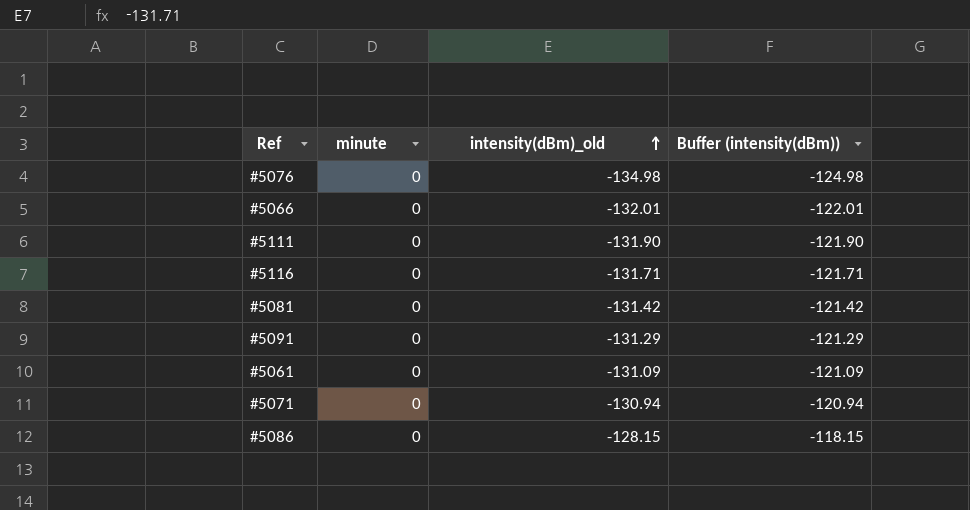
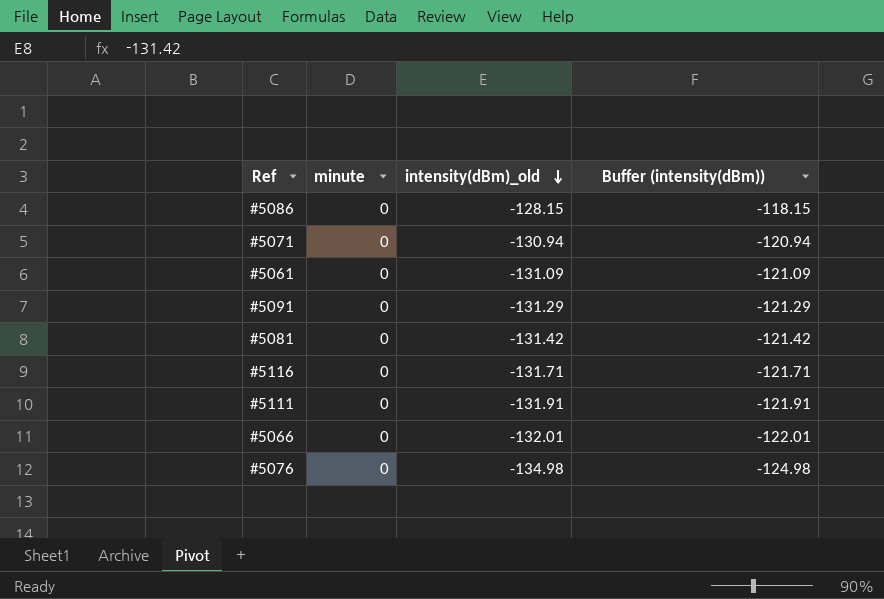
row order: intensity(dBm)_old ascending -> intensity(dBm)_old descending
#5111 | intensity(dBm)_old: -131.90 -> -131.91
#5111 | Buffer (intensity(dBm)): -121.90 -> -121.91

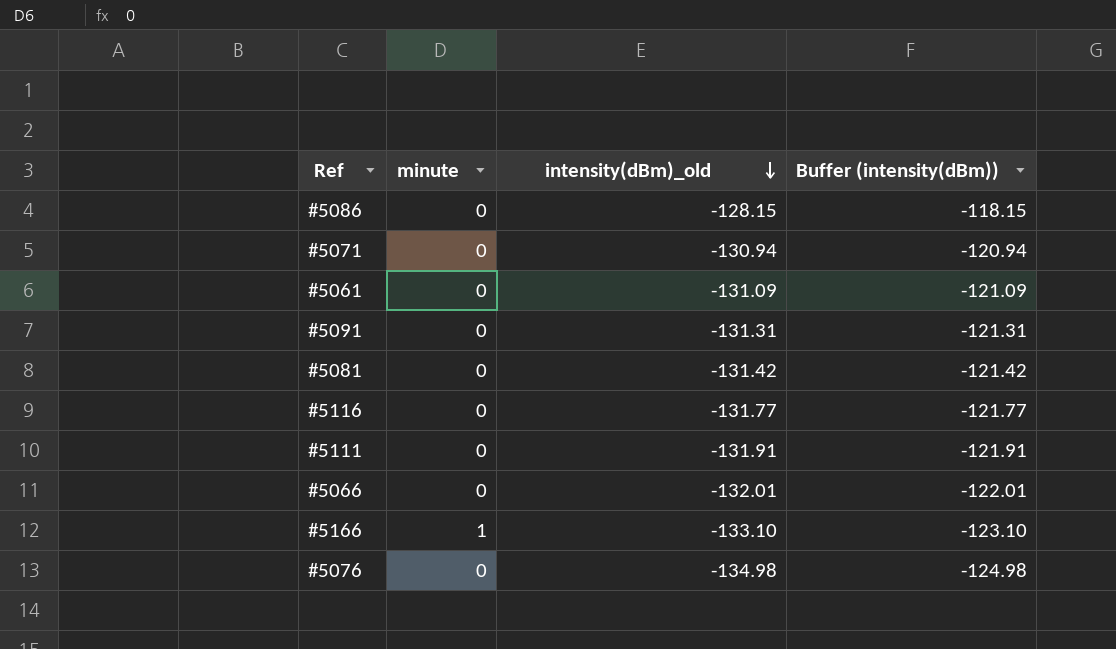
#5091 | intensity(dBm)_old: -131.29 -> -131.31
#5091 | Buffer (intensity(dBm)): -121.29 -> -121.31
#5116 | intensity(dBm)_old: -131.71 -> -131.77
#5116 | Buffer (intensity(dBm)): -121.71 -> -121.77
row #5166: none -> 1 | -133.10 | -123.10

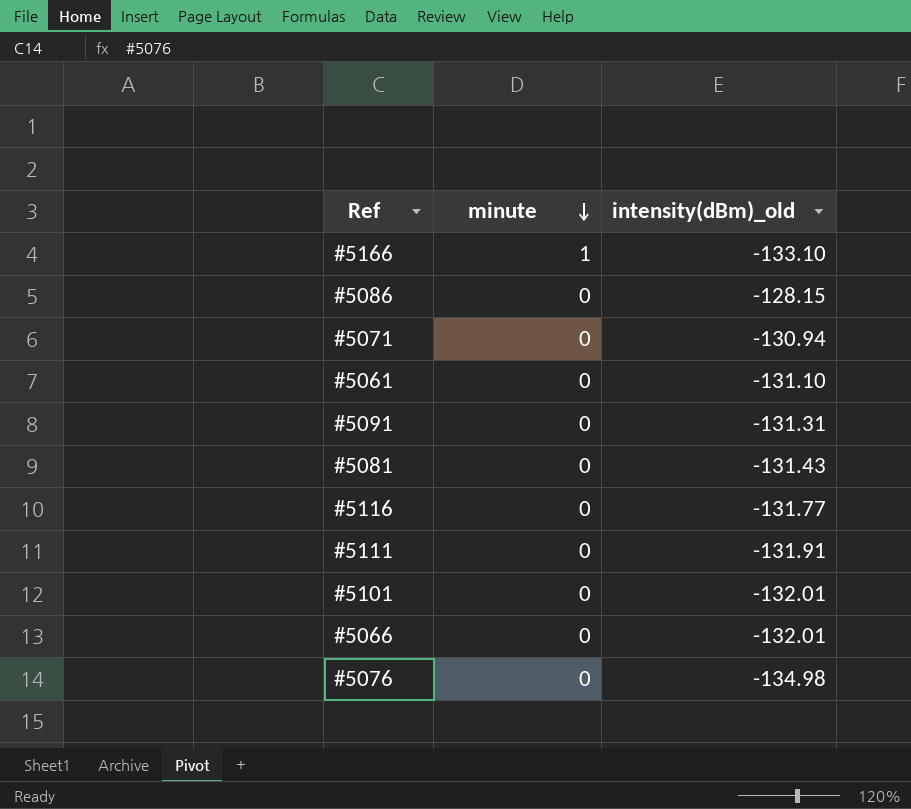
row order: intensity(dBm)_old descending -> minute descending
column Buffer (intensity(dBm)) | formula: [intensity(dBm)_old] + 10 -> none
#5061 | intensity(dBm)_old: -131.09 -> -131.10
#5081 | intensity(dBm)_old: -131.42 -> -131.43
row #5101: none -> 0 | -132.01

